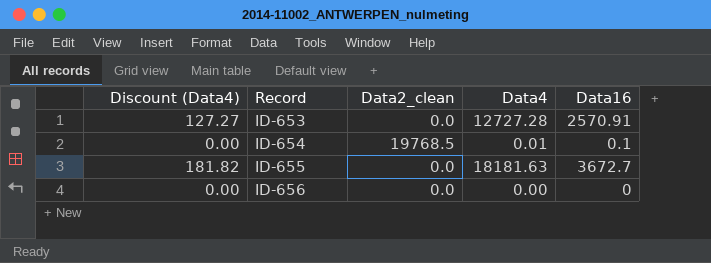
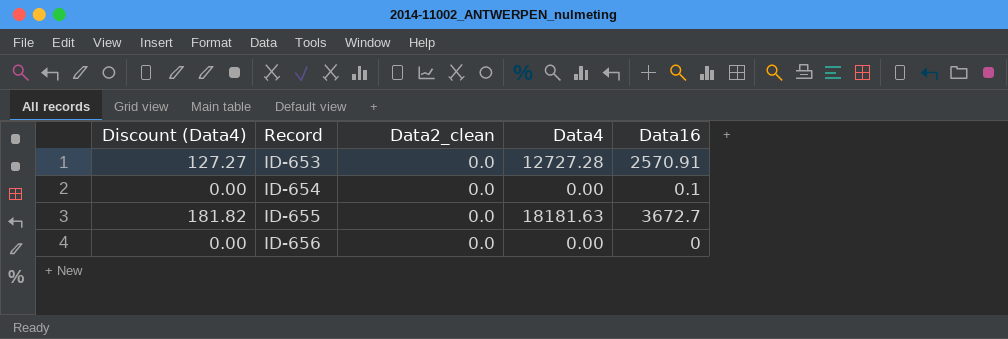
ID-654 | Data2_clean: 19768.5 -> 0.0
ID-654 | Data4: 0.01 -> 0.00

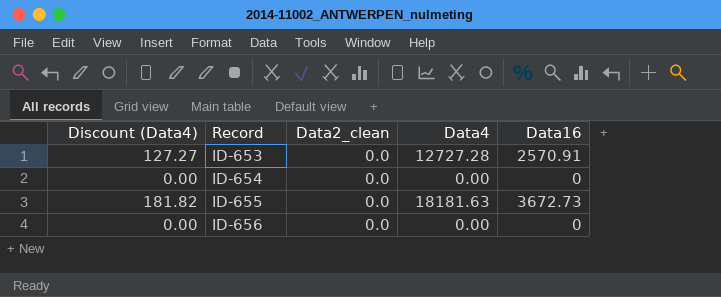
ID-654 | Data16: 0.1 -> 0
ID-655 | Data16: 3672.7 -> 3672.73

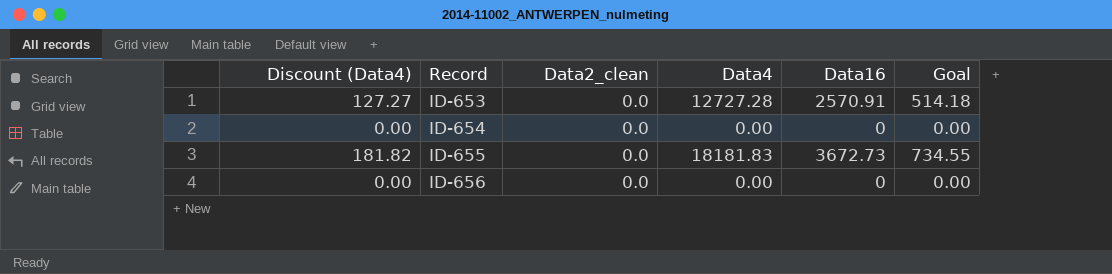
column Goal | formula: none -> [Data16] * 0.2
ID-655 | Data4: 18181.63 -> 18181.83

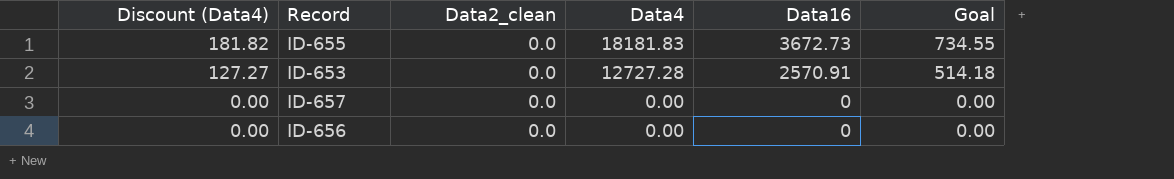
row order: Record ascending -> Discount (Data4) descending
row ID-654: 0.00 | 0.0 | 0.00 | 0 | 0.00 -> none
row ID-657: none -> 0.00 | 0.0 | 0.00 | 0 | 0.00

